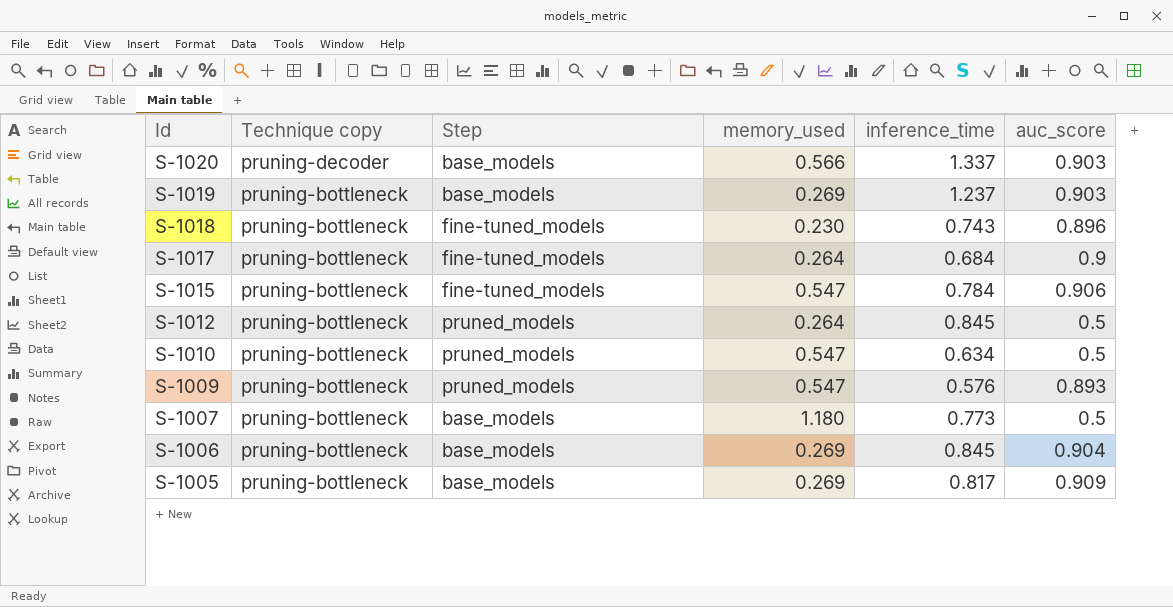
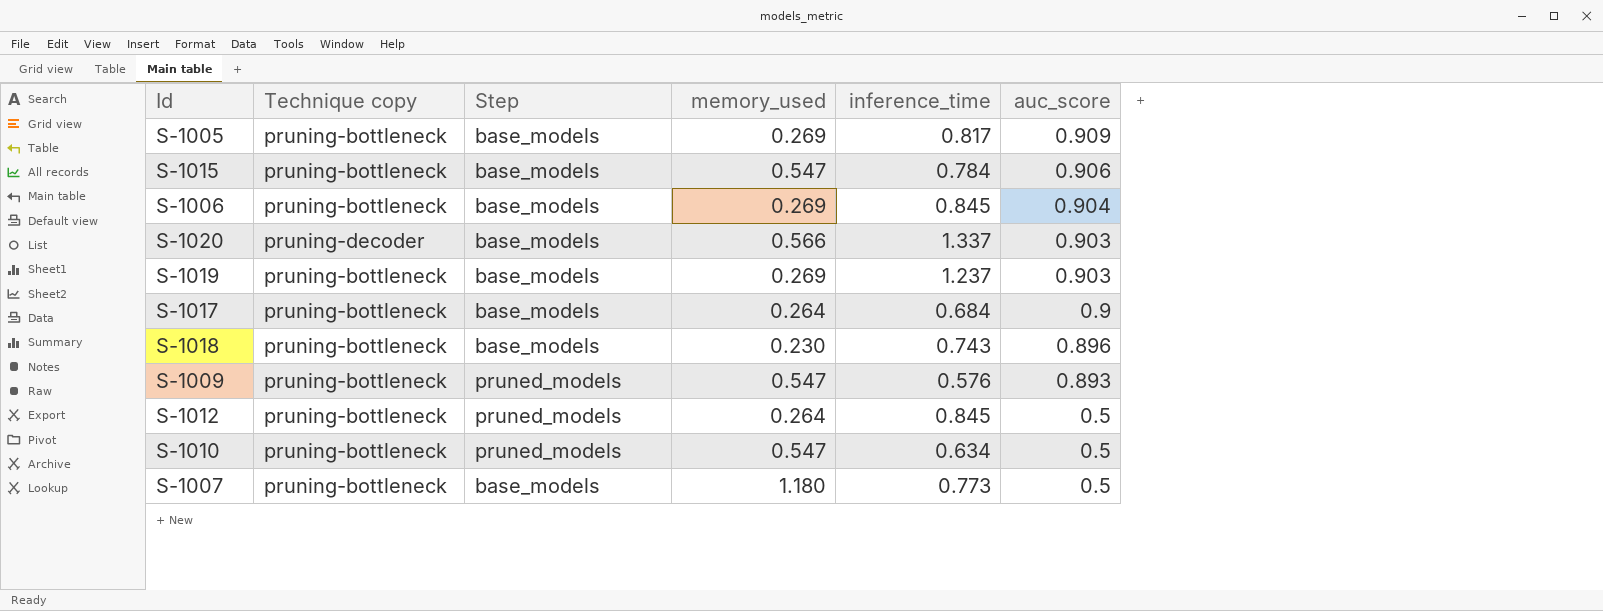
row order: Id descending -> auc_score descending
S-1015 | Step: fine-tuned_models -> base_models
S-1017 | Step: fine-tuned_models -> base_models
S-1018 | Step: fine-tuned_models -> base_models

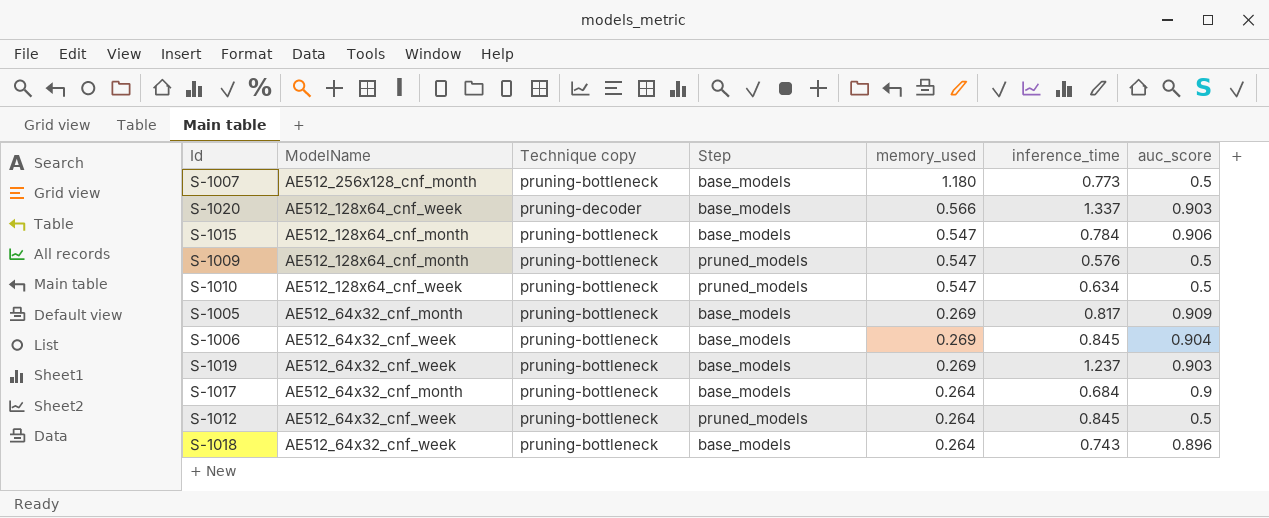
row order: auc_score descending -> memory_used descending
column ModelName | position: none -> 2
S-1009 | auc_score: 0.893 -> 0.5
S-1018 | memory_used: 0.230 -> 0.264

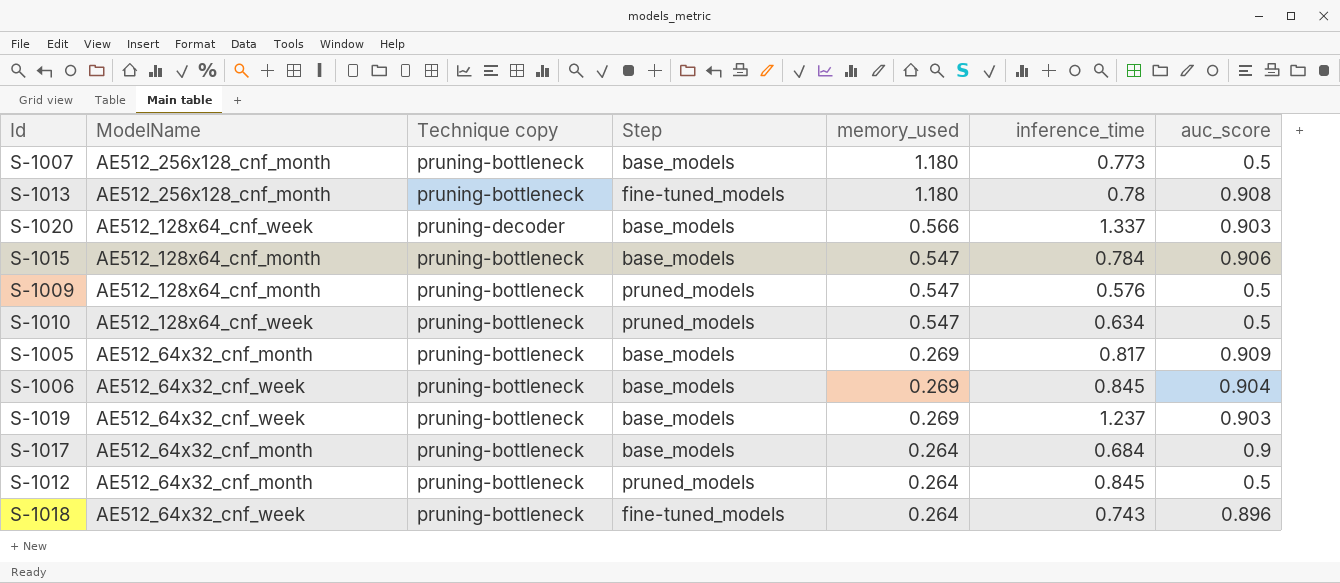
row S-1013: none -> AE512_256x128_cnf_month | pruning-bottleneck | fine-tuned_models | 1.180 | 0.78 | 0.908
S-1012 | ModelName: AE512_64x32_cnf_week -> AE512_64x32_cnf_month
S-1018 | Step: base_models -> fine-tuned_models

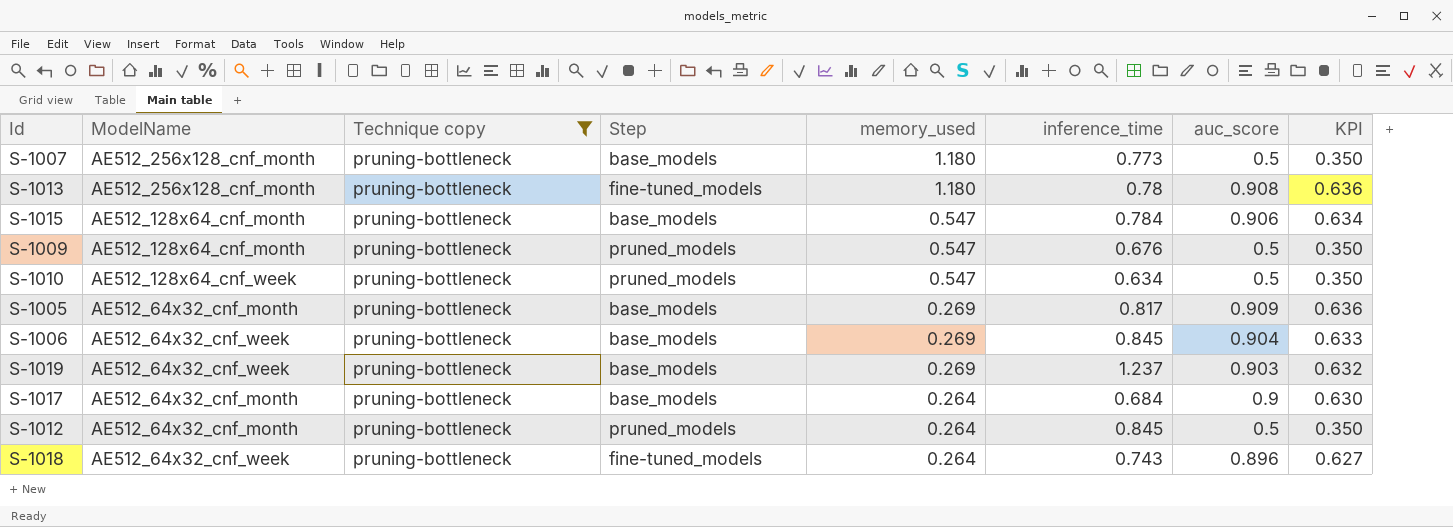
filter: none -> Technique copy = pruning-bottleneck
column KPI | formula: none -> [auc_score] * 0.7
S-1009 | inference_time: 0.576 -> 0.676

